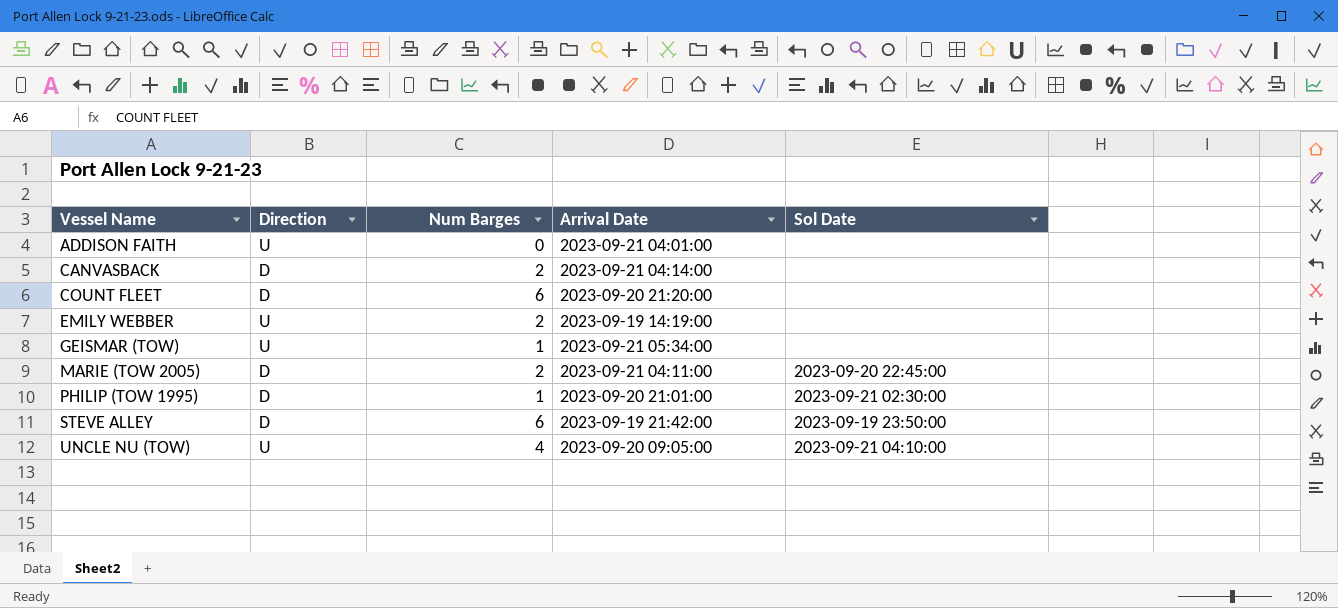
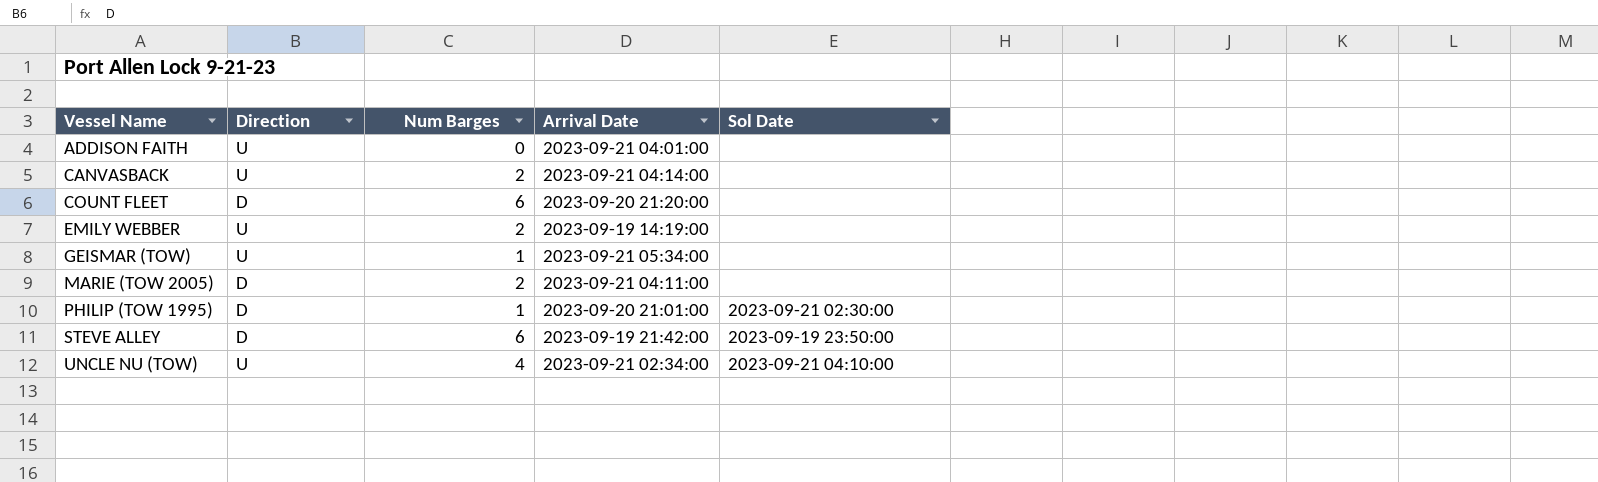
CANVASBACK | Direction: D -> U
MARIE (TOW 2005) | Sol Date: 2023-09-20 22:45:00 -> none
UNCLE NU (TOW) | Arrival Date: 2023-09-20 09:05:00 -> 2023-09-21 02:34:00

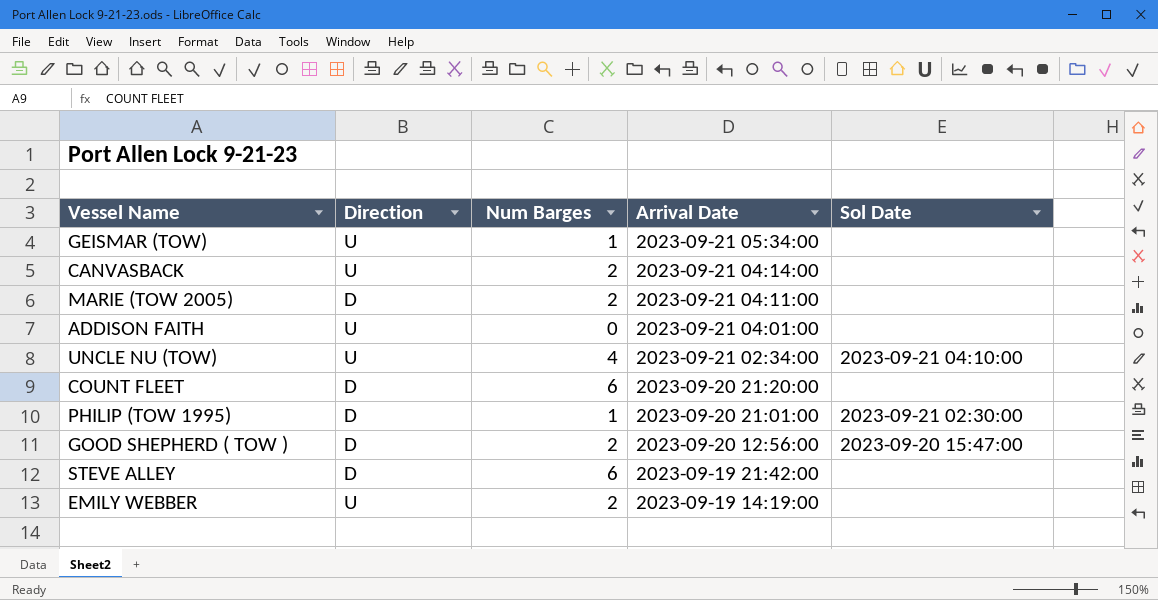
row order: Vessel Name ascending -> Arrival Date descending
row GOOD SHEPHERD ( TOW ): none -> D | 2 | 2023-09-20 12:56:00 | 2023-09-20 15:47:00
STEVE ALLEY | Sol Date: 2023-09-19 23:50:00 -> none

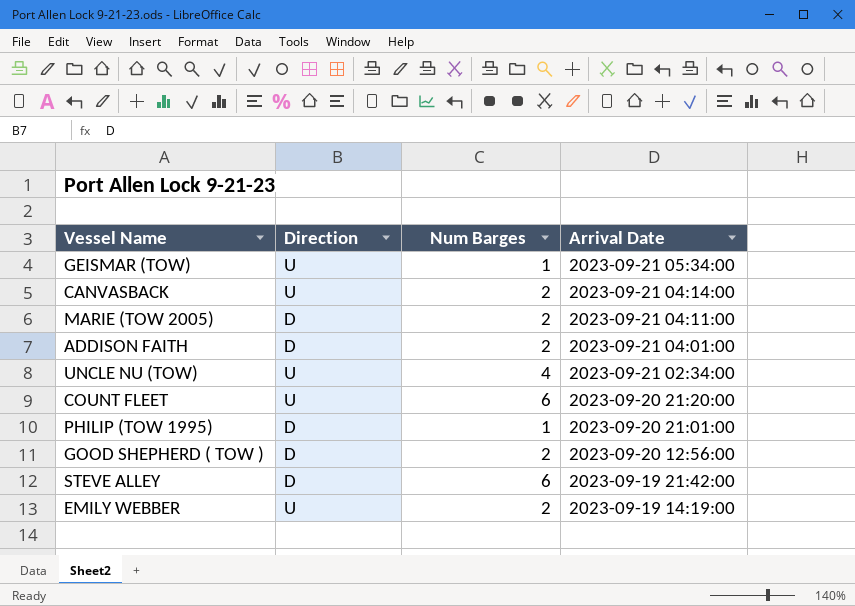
column Sol Date | position: 5 -> none
ADDISON FAITH | Direction: U -> D
ADDISON FAITH | Num Barges: 0 -> 2
COUNT FLEET | Direction: D -> U

